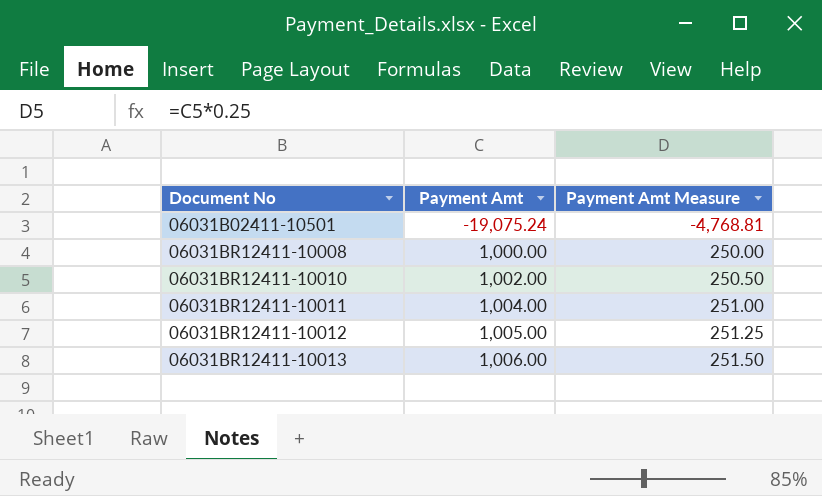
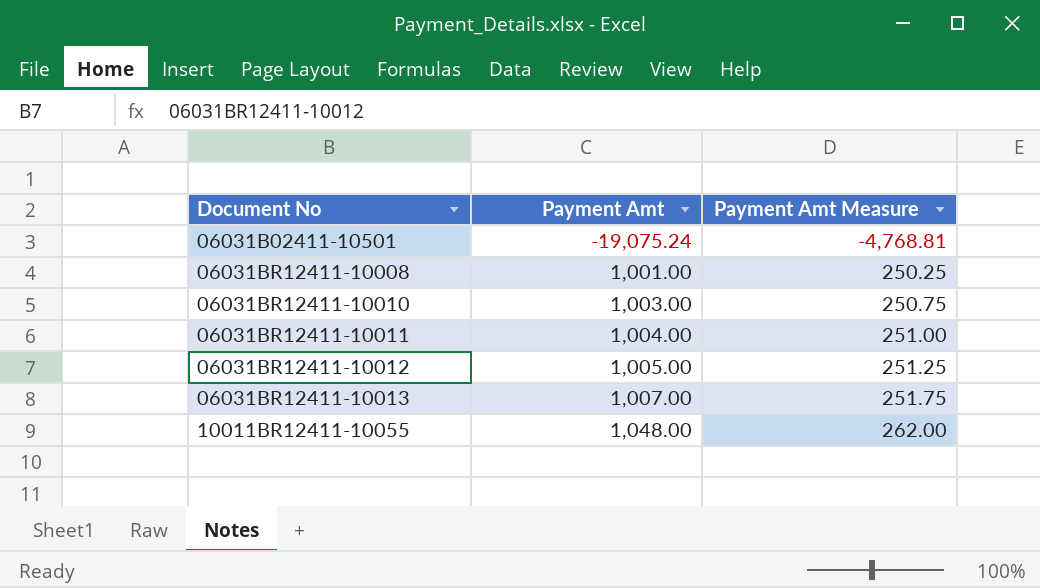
06031BR12411-10008 | Payment Amt: 1,000.00 -> 1,001.00
06031BR12411-10008 | Payment Amt Measure: 250.00 -> 250.25
06031BR12411-10010 | Payment Amt: 1,002.00 -> 1,003.00
06031BR12411-10010 | Payment Amt Measure: 250.50 -> 250.75
06031BR12411-10013 | Payment Amt: 1,006.00 -> 1,007.00
06031BR12411-10013 | Payment Amt Measure: 251.50 -> 251.75
row 10011BR12411-10055: none -> 1,048.00 | 262.00

